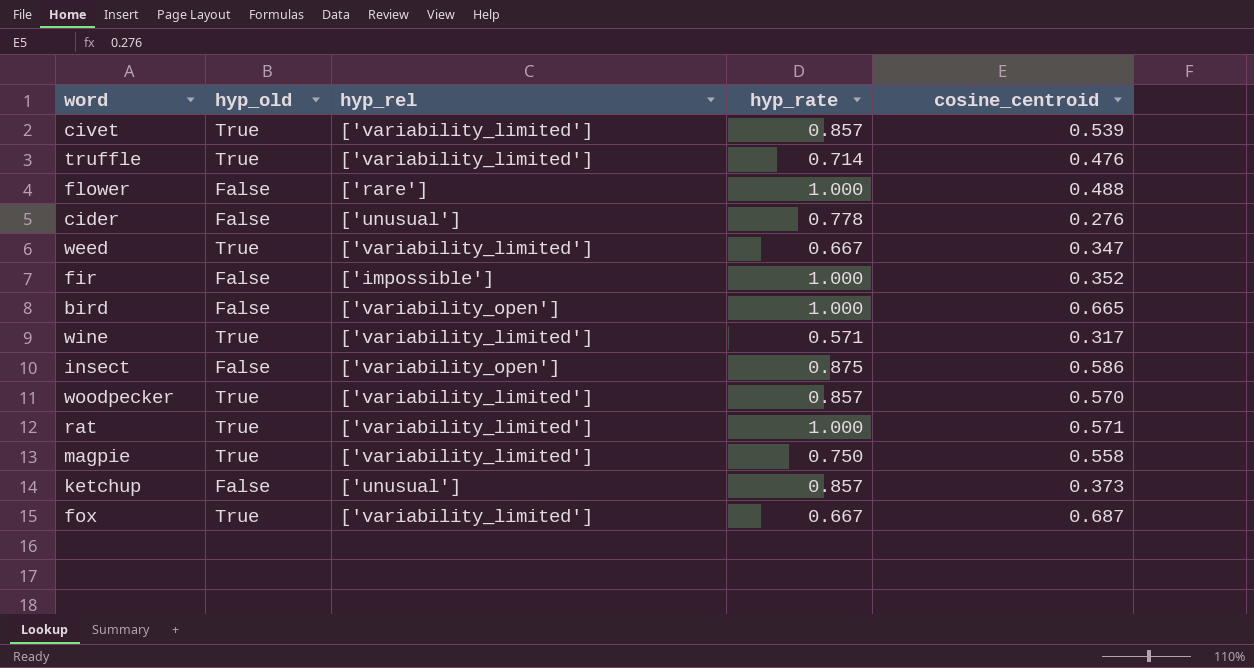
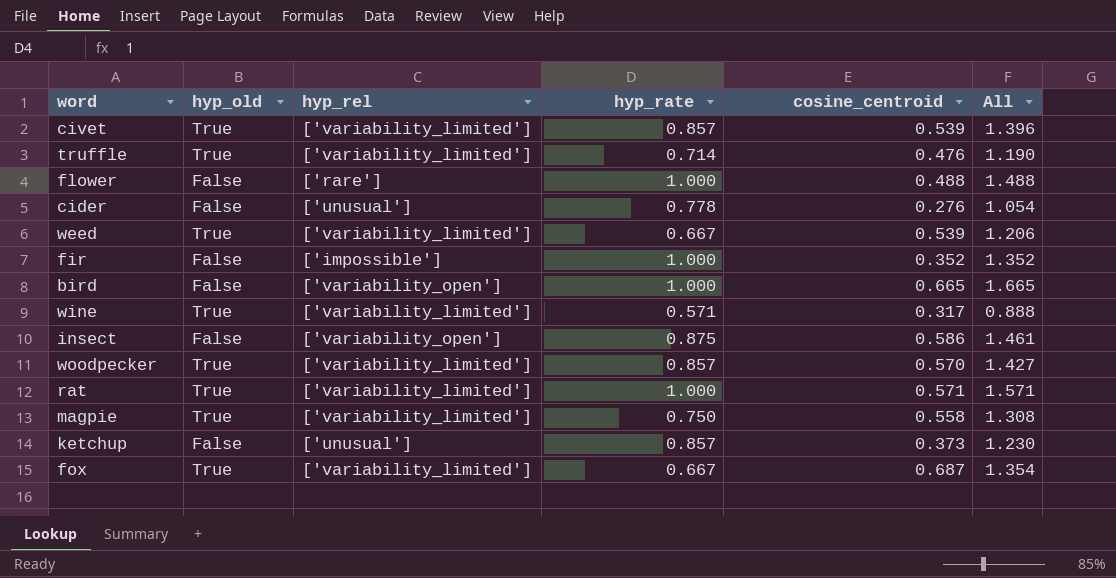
column All | formula: none -> [hyp_rate] + [cosine_centroid]
weed | cosine_centroid: 0.347 -> 0.539

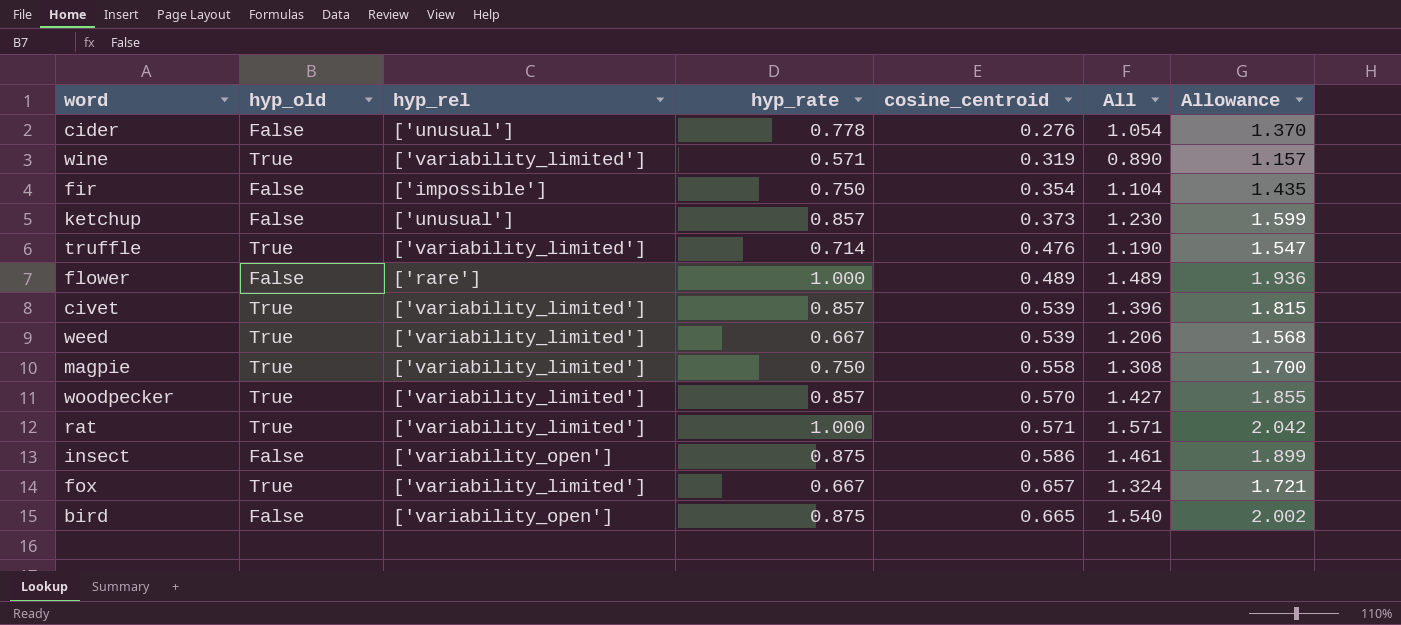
row order: none -> cosine_centroid ascending
column Allowance | formula: none -> [All] * 1.3
wine | cosine_centroid: 0.317 -> 0.319
wine | All: 0.888 -> 0.890
fir | hyp_rate: 1.000 -> 0.750
fir | cosine_centroid: 0.352 -> 0.354
fir | All: 1.352 -> 1.104
flower | cosine_centroid: 0.488 -> 0.489
flower | All: 1.488 -> 1.489
fox | cosine_centroid: 0.687 -> 0.657
fox | All: 1.354 -> 1.324
bird | hyp_rate: 1.000 -> 0.875
bird | All: 1.665 -> 1.540

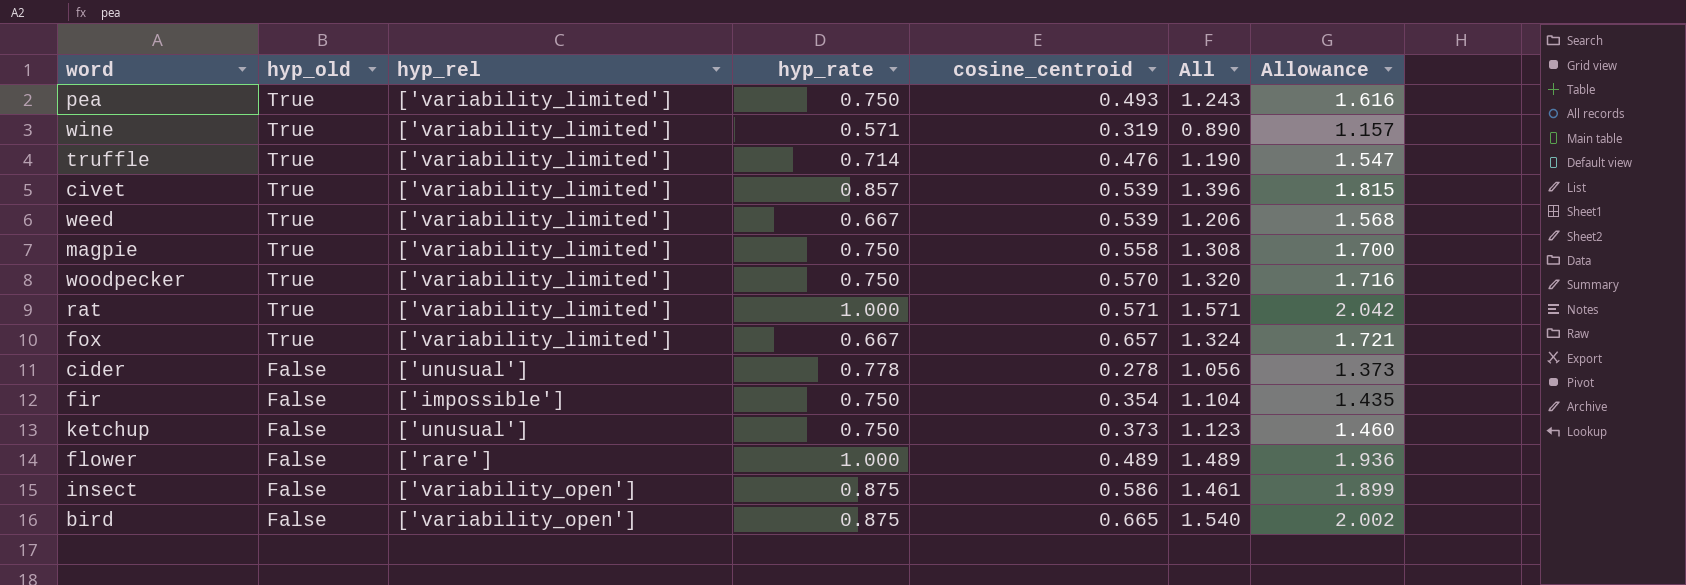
row order: cosine_centroid ascending -> hyp_old descending
row pea: none -> True | ['variability_limited'] | 0.750 | 0.493 | 1.243 | 1.616
woodpecker | hyp_rate: 0.857 -> 0.750
woodpecker | All: 1.427 -> 1.320
woodpecker | Allowance: 1.855 -> 1.716
cider | cosine_centroid: 0.276 -> 0.278
cider | All: 1.054 -> 1.056
cider | Allowance: 1.370 -> 1.373
ketchup | hyp_rate: 0.857 -> 0.750
ketchup | All: 1.230 -> 1.123
ketchup | Allowance: 1.599 -> 1.460

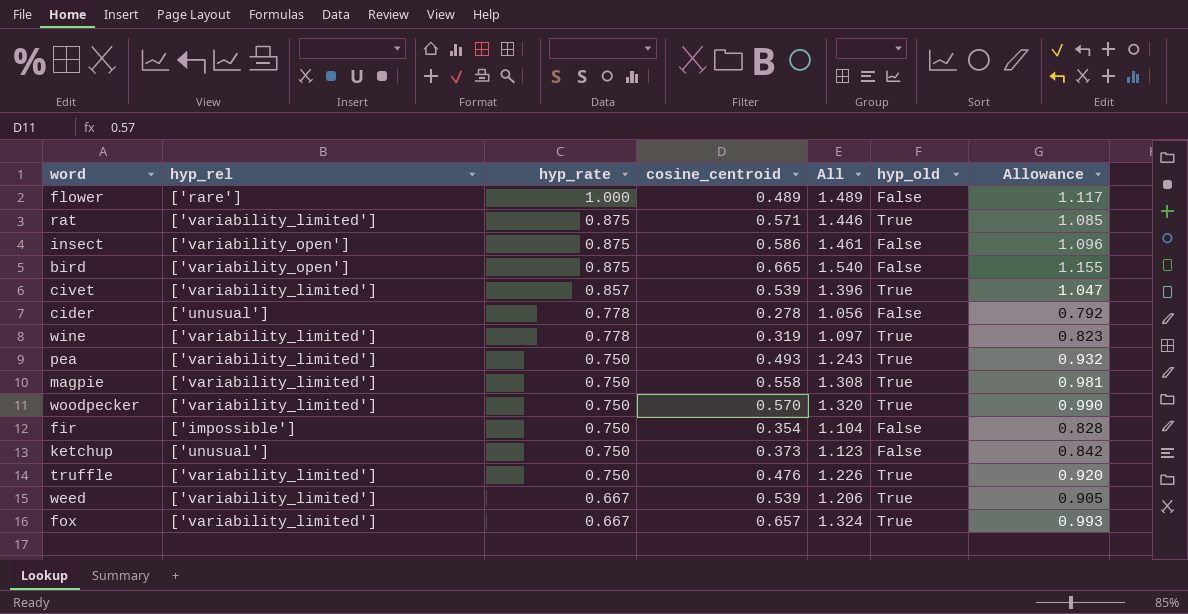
row order: hyp_old descending -> hyp_rate descending
column hyp_old | position: 2 -> 6
column Allowance | formula: [All] * 1.3 -> [All] * 0.75
rat | hyp_rate: 1.000 -> 0.875
rat | All: 1.571 -> 1.446
wine | hyp_rate: 0.571 -> 0.778
wine | All: 0.890 -> 1.097
truffle | hyp_rate: 0.714 -> 0.750
truffle | All: 1.190 -> 1.226

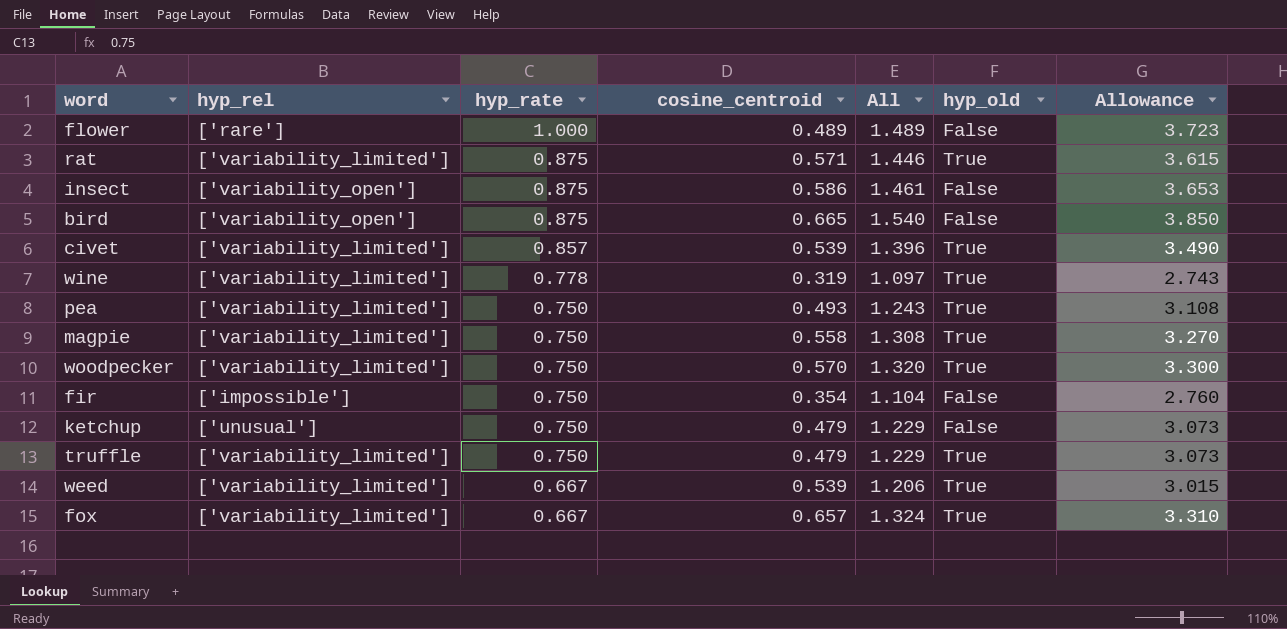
column Allowance | formula: [All] * 0.75 -> [All] * 2.5
row cider: ['unusual'] | 0.778 | 0.278 | 1.056 | False | 0.792 -> none
ketchup | cosine_centroid: 0.373 -> 0.479
ketchup | All: 1.123 -> 1.229
truffle | cosine_centroid: 0.476 -> 0.479
truffle | All: 1.226 -> 1.229

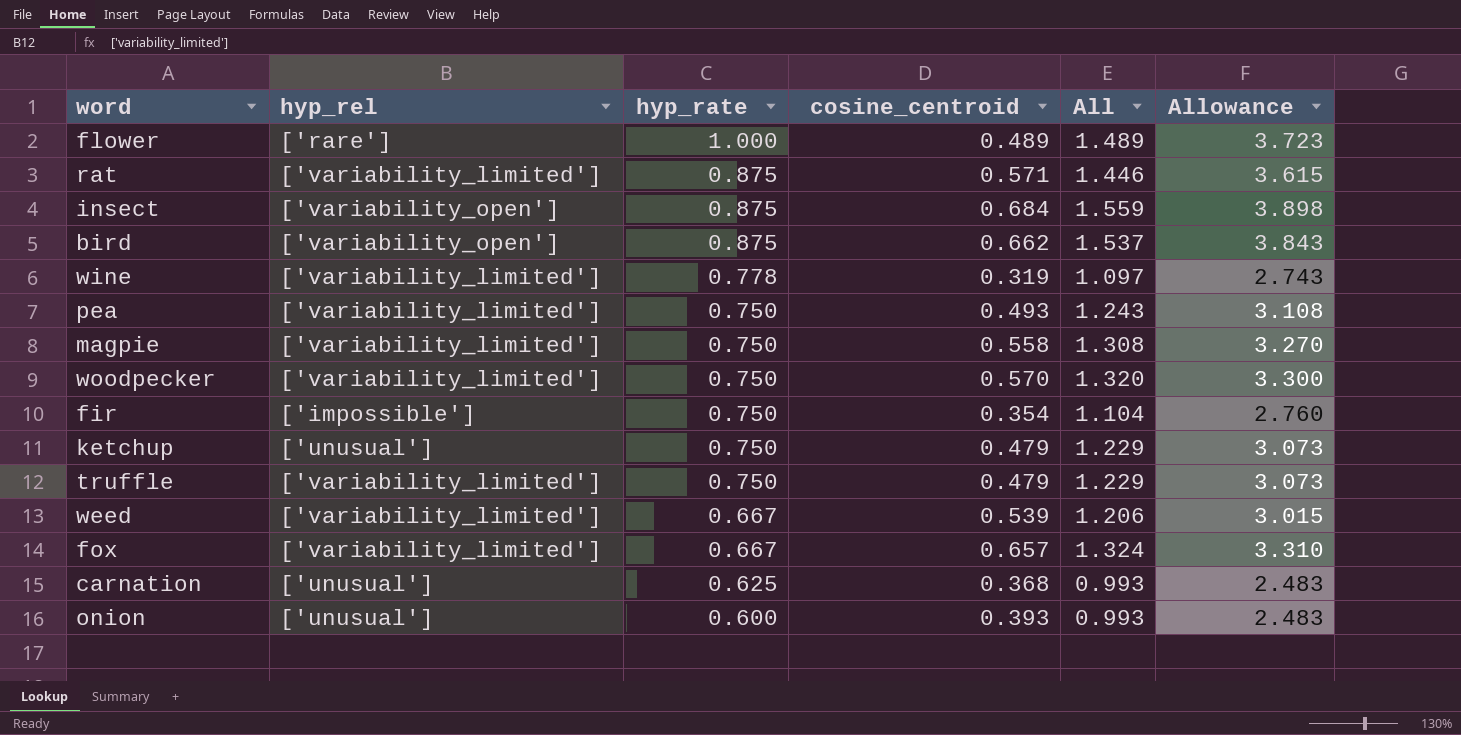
column hyp_old | position: 6 -> none
row civet: ['variability_limited'] | 0.857 | 0.539 | 1.396 | True | 3.490 -> none
insect | cosine_centroid: 0.586 -> 0.684
insect | All: 1.461 -> 1.559
insect | Allowance: 3.653 -> 3.898
bird | cosine_centroid: 0.665 -> 0.662
bird | All: 1.540 -> 1.537
bird | Allowance: 3.850 -> 3.843
row carnation: none -> ['unusual'] | 0.625 | 0.368 | 0.993 | 2.483
row onion: none -> ['unusual'] | 0.600 | 0.393 | 0.993 | 2.483

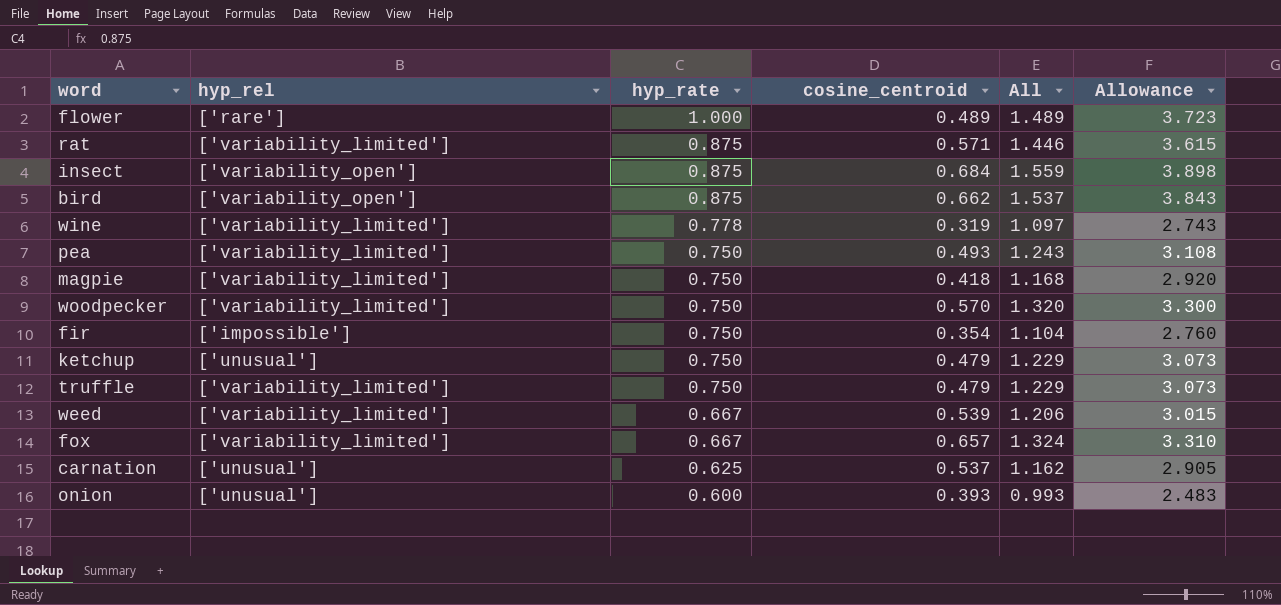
magpie | cosine_centroid: 0.558 -> 0.418
magpie | All: 1.308 -> 1.168
magpie | Allowance: 3.270 -> 2.920
carnation | cosine_centroid: 0.368 -> 0.537
carnation | All: 0.993 -> 1.162
carnation | Allowance: 2.483 -> 2.905

